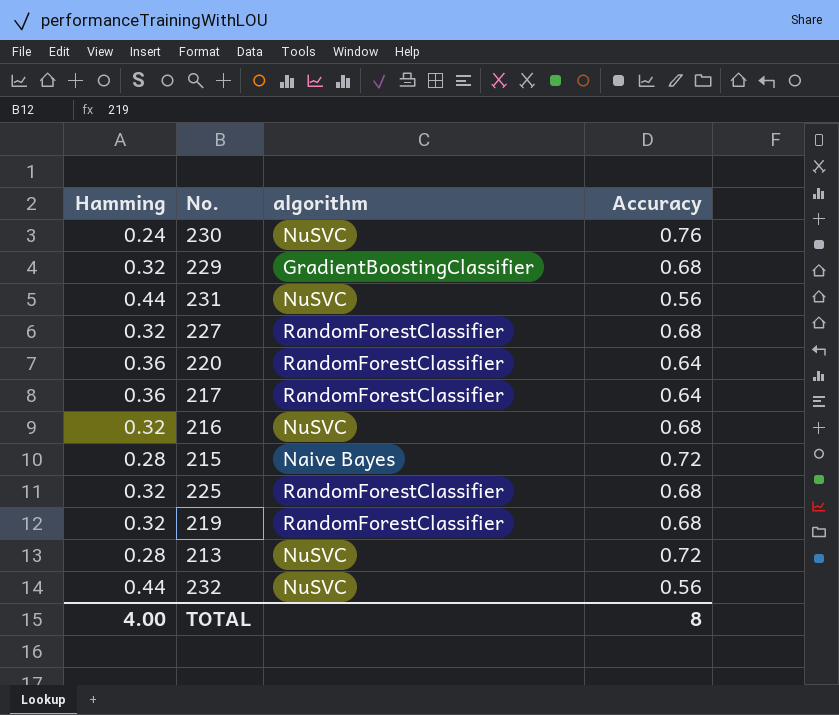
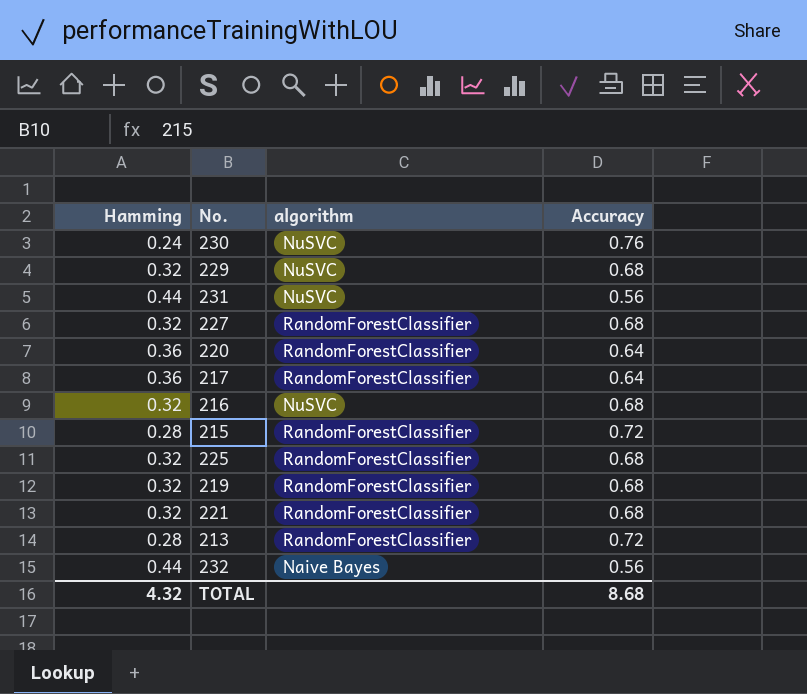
229 | algorithm: GradientBoostingClassifier -> NuSVC
215 | algorithm: Naive Bayes -> RandomForestClassifier
row 221: none -> 0.32 | RandomForestClassifier | 0.68
213 | algorithm: NuSVC -> RandomForestClassifier
232 | algorithm: NuSVC -> Naive Bayes
TOTAL | Hamming: 4.00 -> 4.32
TOTAL | Accuracy: 8 -> 8.68

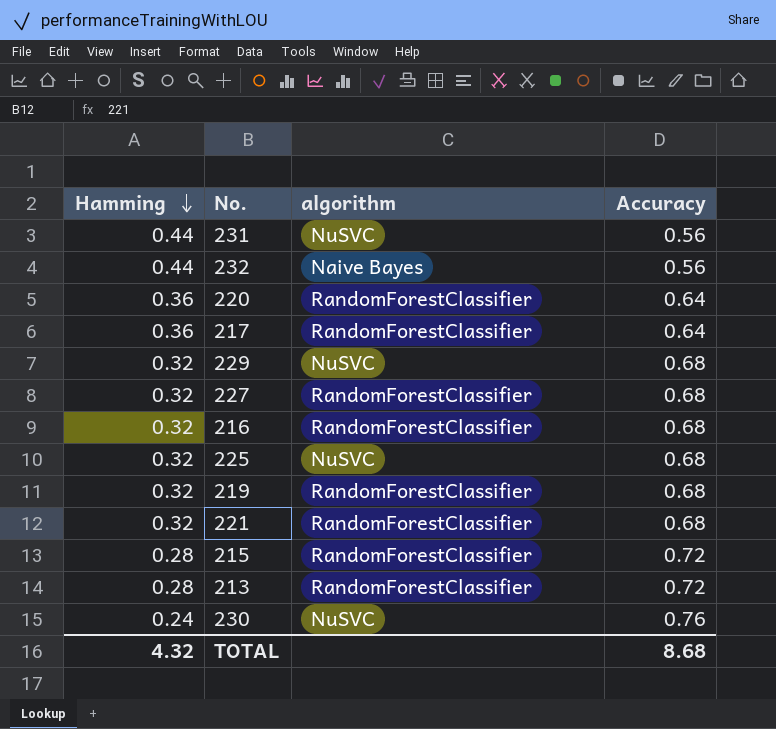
row order: none -> Hamming descending
216 | algorithm: NuSVC -> RandomForestClassifier
225 | algorithm: RandomForestClassifier -> NuSVC

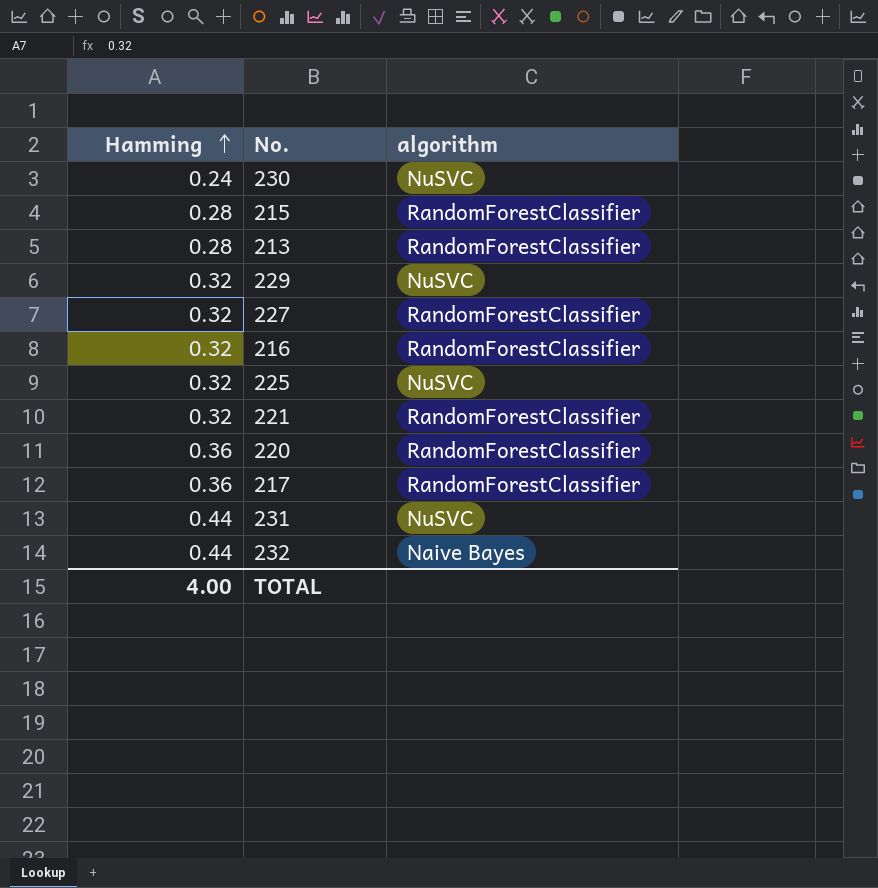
row order: Hamming descending -> Hamming ascending
column Accuracy | position: 4 -> none
row 219: 0.32 | RandomForestClassifier | 0.68 -> none
TOTAL | Hamming: 4.32 -> 4.00

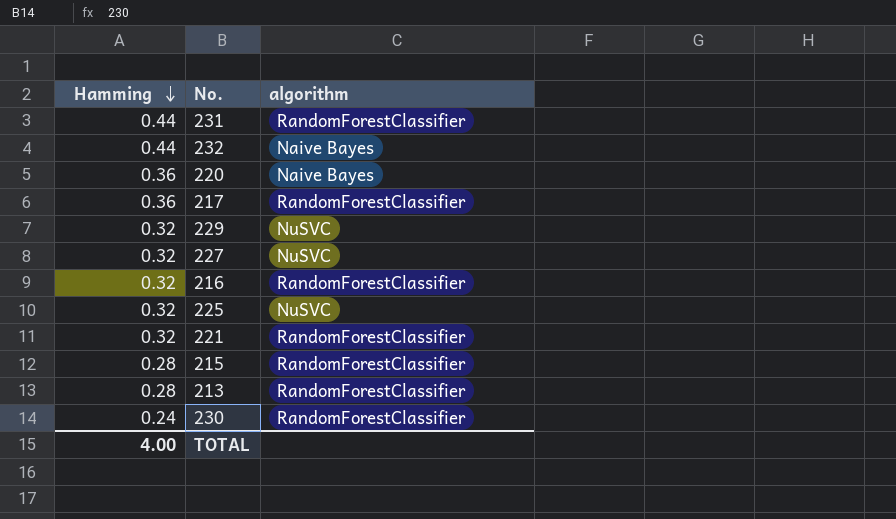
row order: Hamming ascending -> Hamming descending
231 | algorithm: NuSVC -> RandomForestClassifier
220 | algorithm: RandomForestClassifier -> Naive Bayes
227 | algorithm: RandomForestClassifier -> NuSVC
230 | algorithm: NuSVC -> RandomForestClassifier

